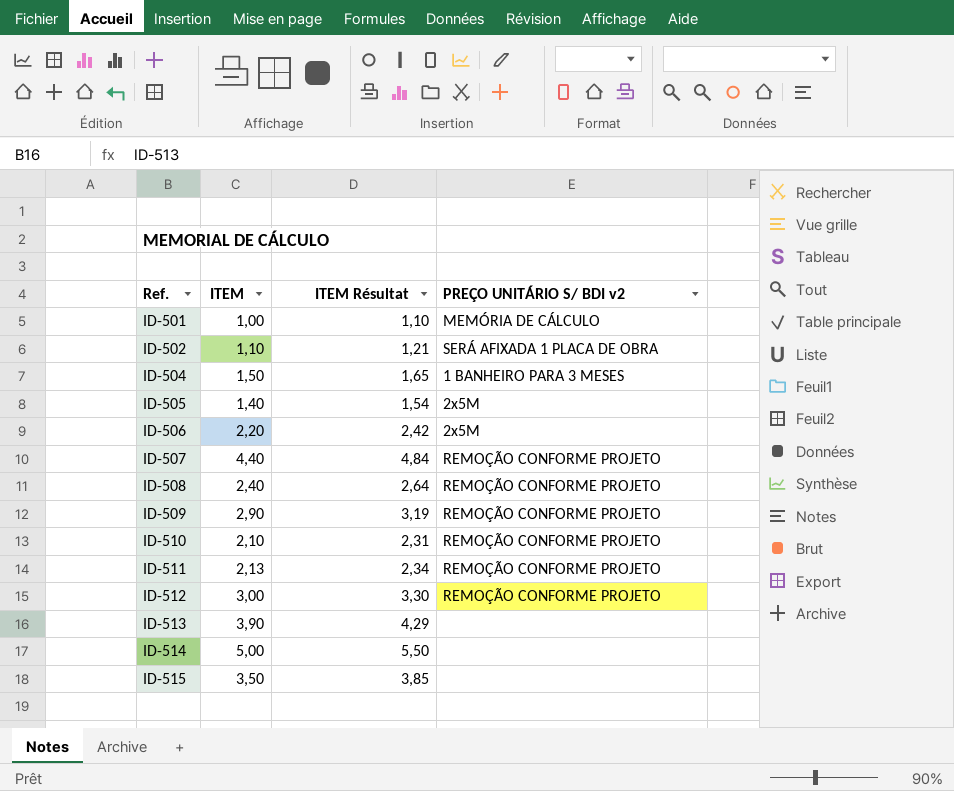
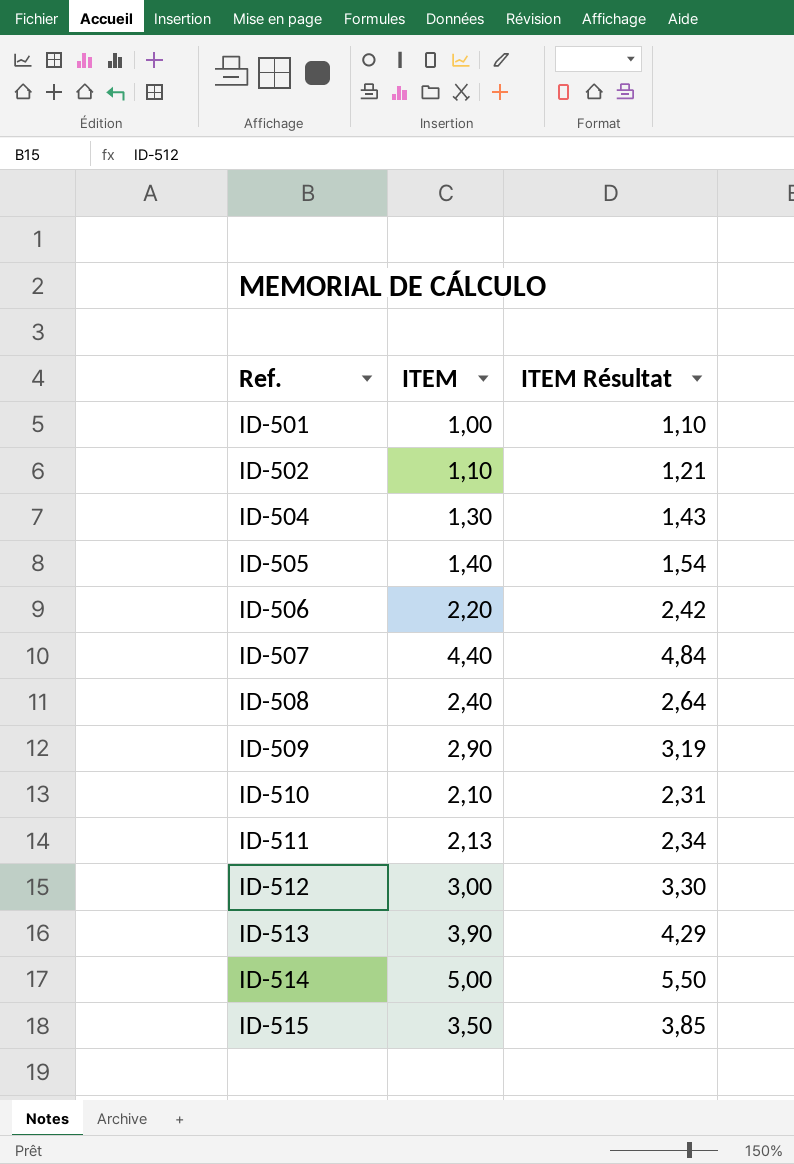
column PREÇO UNITÁRIO S/ BDI v2 | position: 4 -> none
ID-504 | ITEM: 1,50 -> 1,30
ID-504 | ITEM Résultat: 1,65 -> 1,43

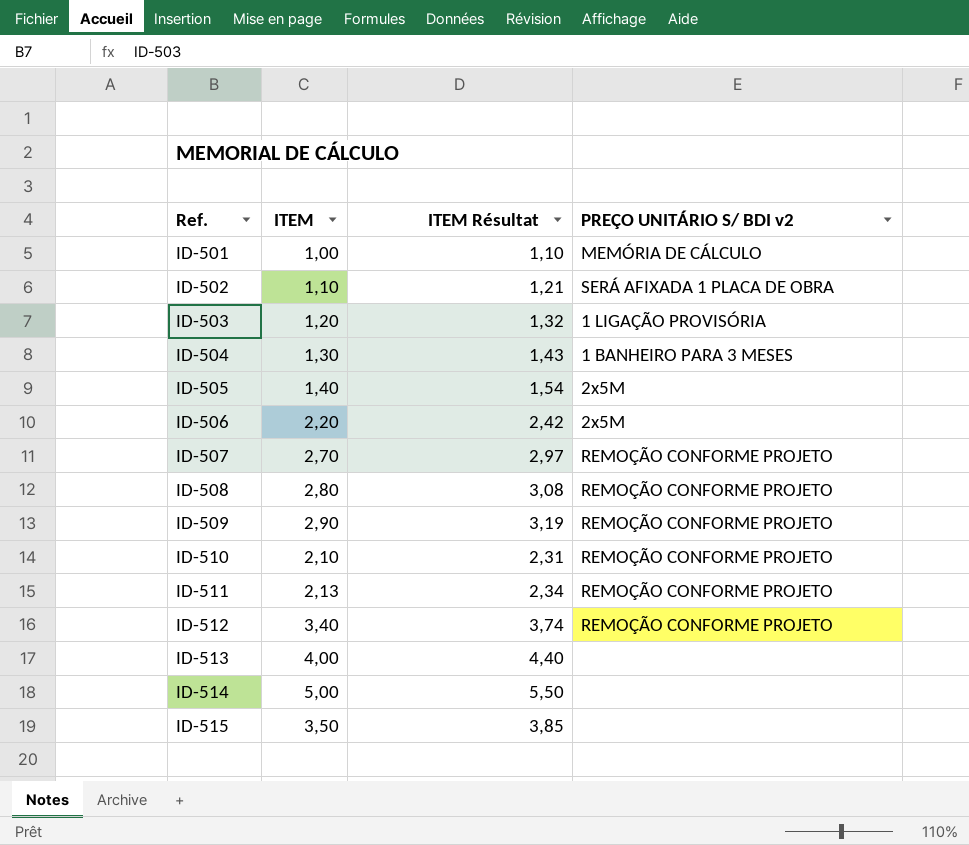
column PREÇO UNITÁRIO S/ BDI v2 | position: none -> 4
row ID-503: none -> 1,20 | 1,32 | 1 LIGAÇÃO PROVISÓRIA
ID-507 | ITEM: 4,40 -> 2,70
ID-507 | ITEM Résultat: 4,84 -> 2,97
ID-508 | ITEM: 2,40 -> 2,80
ID-508 | ITEM Résultat: 2,64 -> 3,08
ID-512 | ITEM: 3,00 -> 3,40
ID-512 | ITEM Résultat: 3,30 -> 3,74
ID-513 | ITEM: 3,90 -> 4,00
ID-513 | ITEM Résultat: 4,29 -> 4,40

